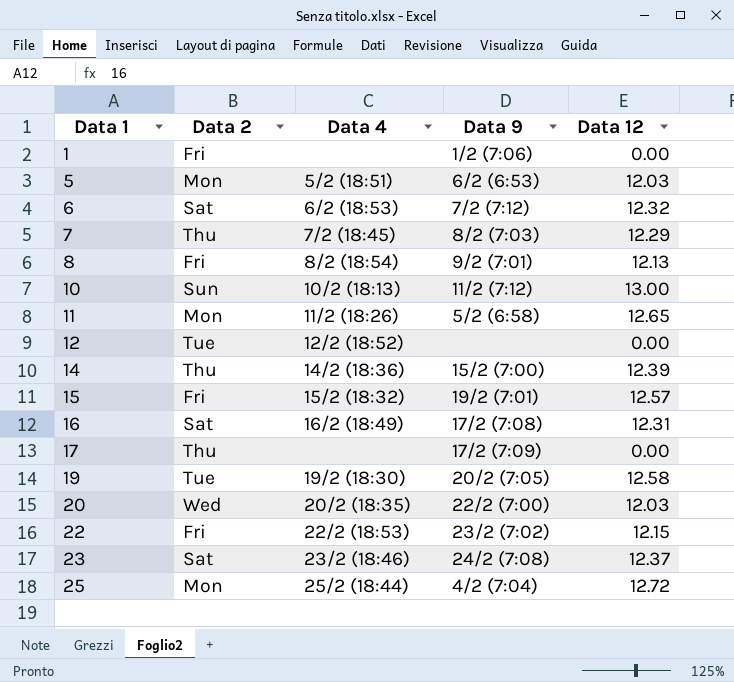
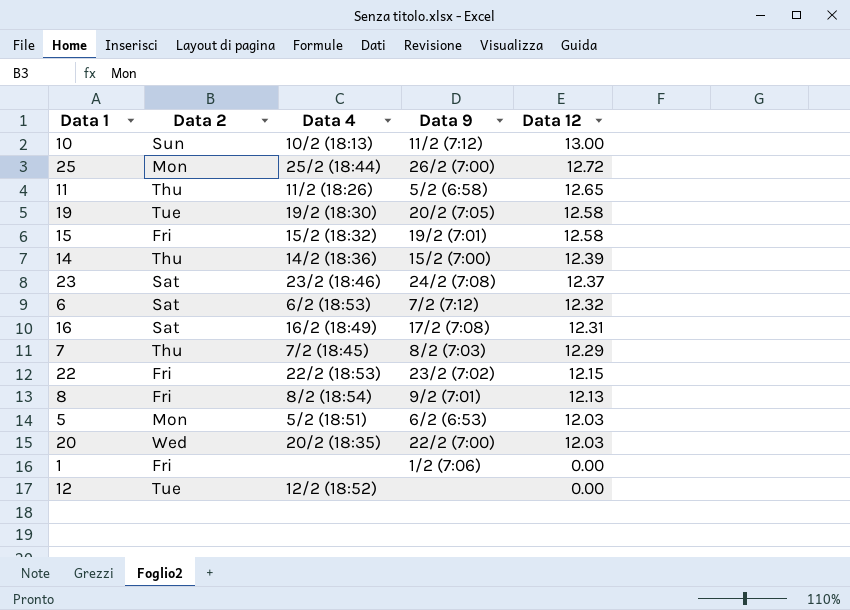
row order: Data 1 ascending -> Data 12 descending
row 17: Thu | none | 17/2 (7:09) | 0.00 -> none
25 | Data 9: 4/2 (7:04) -> 26/2 (7:00)
11 | Data 2: Mon -> Thu
15 | Data 12: 12.57 -> 12.58

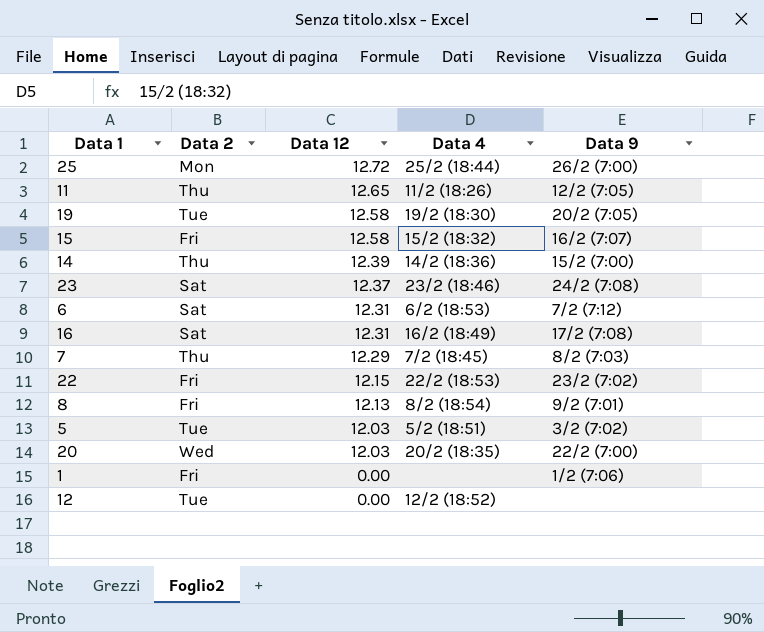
column Data 12 | position: 5 -> 3
row 10: Sun | 10/2 (18:13) | 11/2 (7:12) | 13.00 -> none
11 | Data 9: 5/2 (6:58) -> 12/2 (7:05)
15 | Data 9: 19/2 (7:01) -> 16/2 (7:07)
6 | Data 12: 12.32 -> 12.31
5 | Data 2: Mon -> Tue
5 | Data 9: 6/2 (6:53) -> 3/2 (7:02)

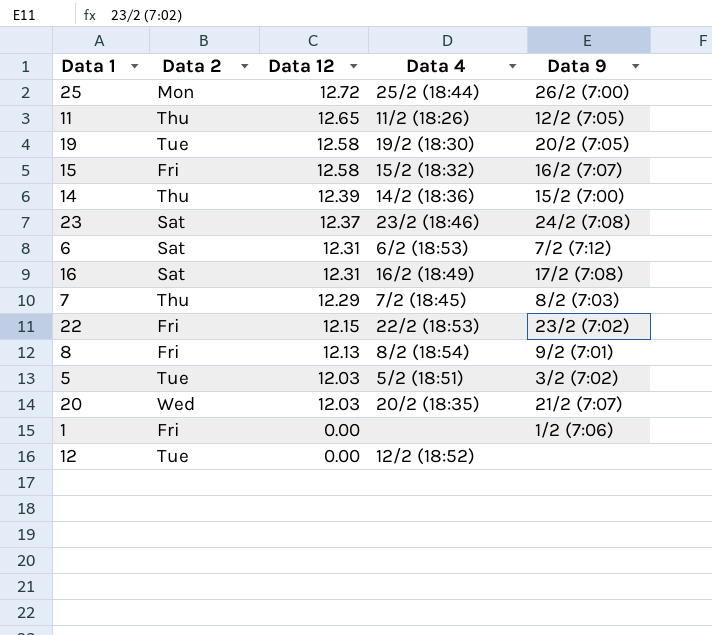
20 | Data 9: 22/2 (7:00) -> 21/2 (7:07)

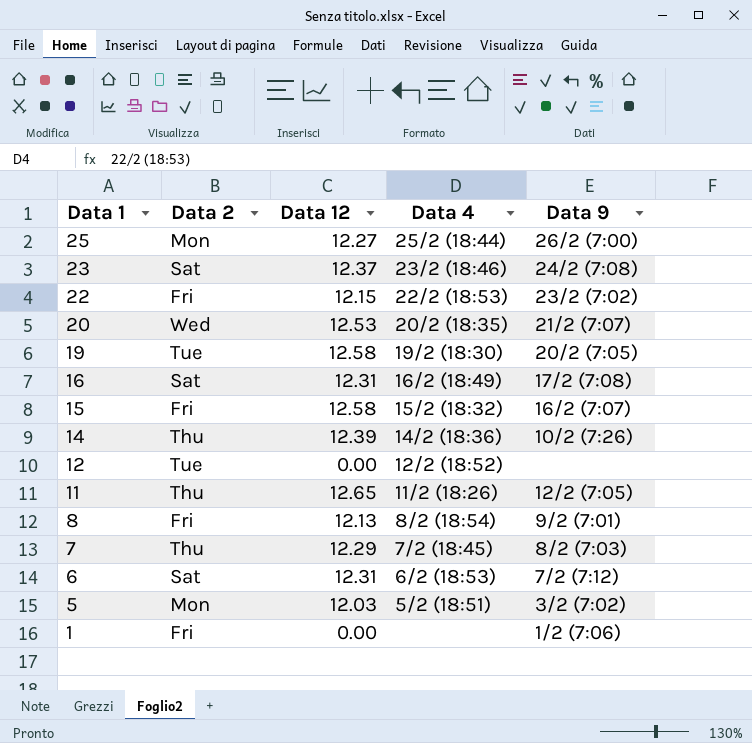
row order: Data 12 descending -> Data 1 descending
25 | Data 12: 12.72 -> 12.27
20 | Data 12: 12.03 -> 12.53
14 | Data 9: 15/2 (7:00) -> 10/2 (7:26)
5 | Data 2: Tue -> Mon

